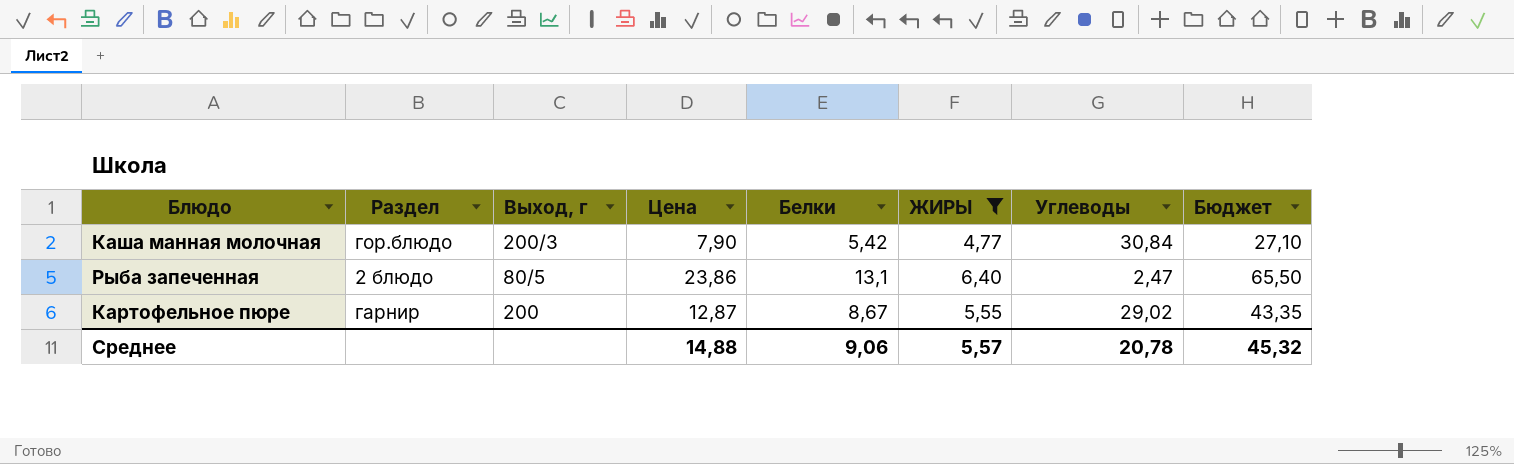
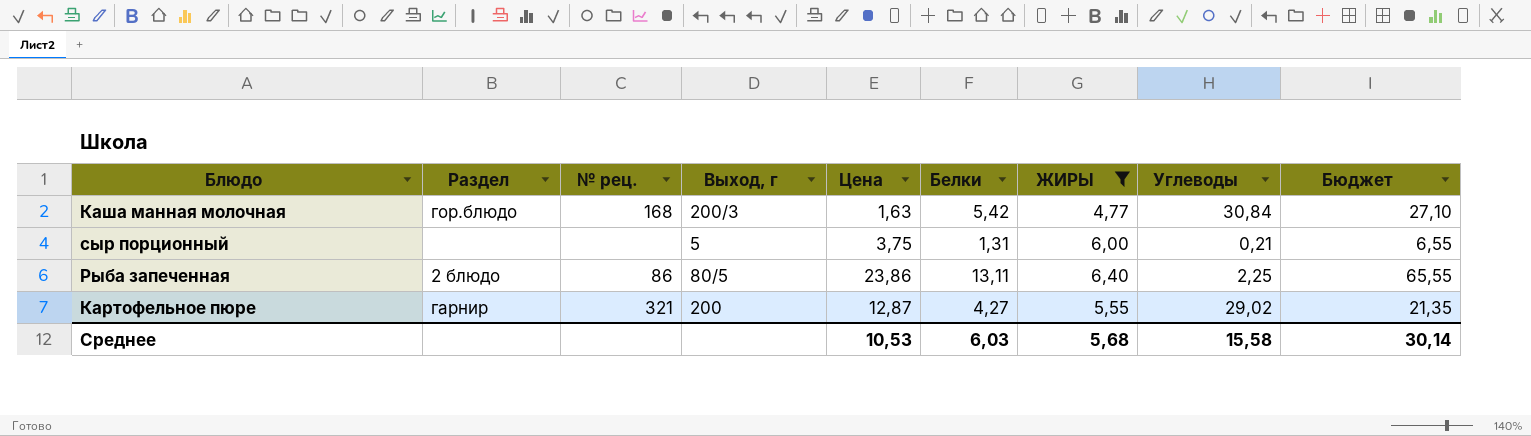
column № рец. | position: none -> 3
Каша манная молочная | Цена: 7,90 -> 1,63
row сыр порционный: none -> none | none | 5 | 3,75 | 1,31 | 6,00 | 0,21 | 6,55
Рыба запеченная | Белки: 13,1 -> 13,11
Рыба запеченная | Углеводы: 2,47 -> 2,25
Рыба запеченная | Бюджет: 65,50 -> 65,55
Картофельное пюре | Белки: 8,67 -> 4,27
Картофельное пюре | Бюджет: 43,35 -> 21,35
Среднее | Цена: 14,88 -> 10,53
Среднее | Белки: 9,06 -> 6,03
Среднее | ЖИРЫ: 5,57 -> 5,68
Среднее | Углеводы: 20,78 -> 15,58
Среднее | Бюджет: 45,32 -> 30,14

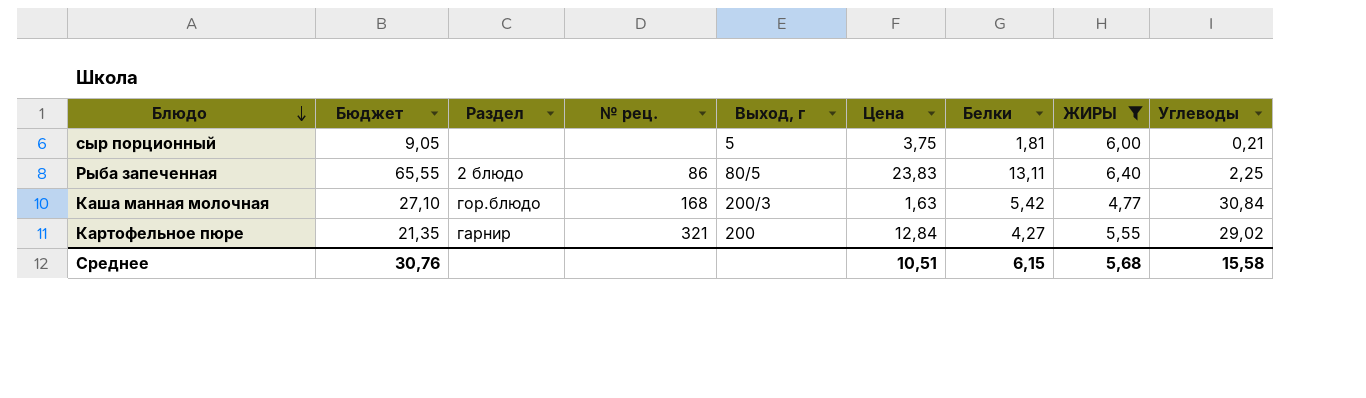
row order: none -> Блюдо descending
column Бюджет | position: 9 -> 2
сыр порционный | Бюджет: 6,55 -> 9,05
сыр порционный | Белки: 1,31 -> 1,81
Рыба запеченная | Цена: 23,86 -> 23,83
Картофельное пюре | Цена: 12,87 -> 12,84
Среднее | Бюджет: 30,14 -> 30,76
Среднее | Цена: 10,53 -> 10,51
Среднее | Белки: 6,03 -> 6,15

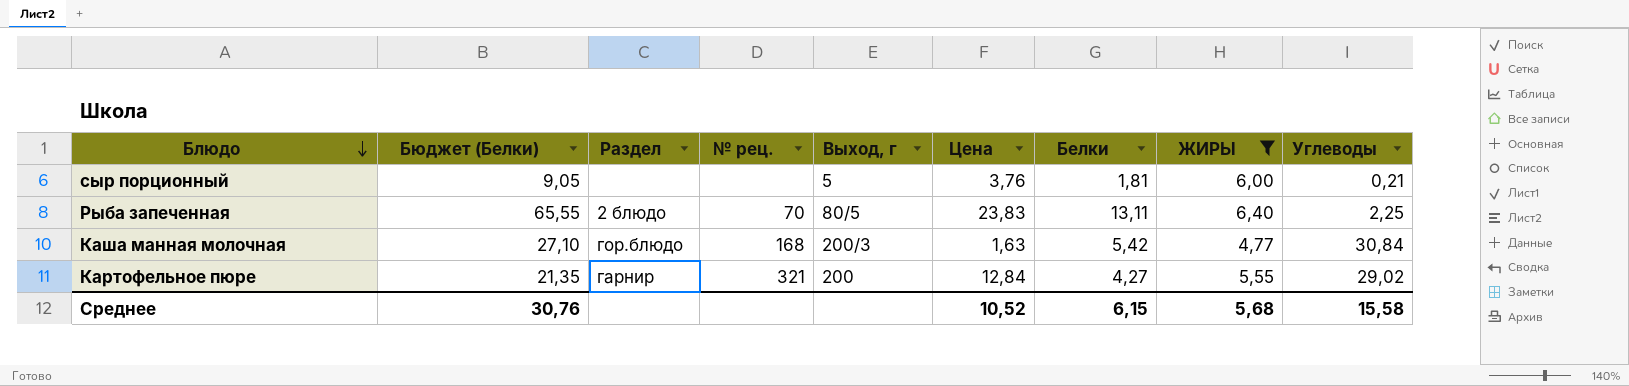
column name: Бюджет -> Бюджет (Белки)
сыр порционный | Цена: 3,75 -> 3,76
Рыба запеченная | № рец.: 86 -> 70
Среднее | Цена: 10,51 -> 10,52

